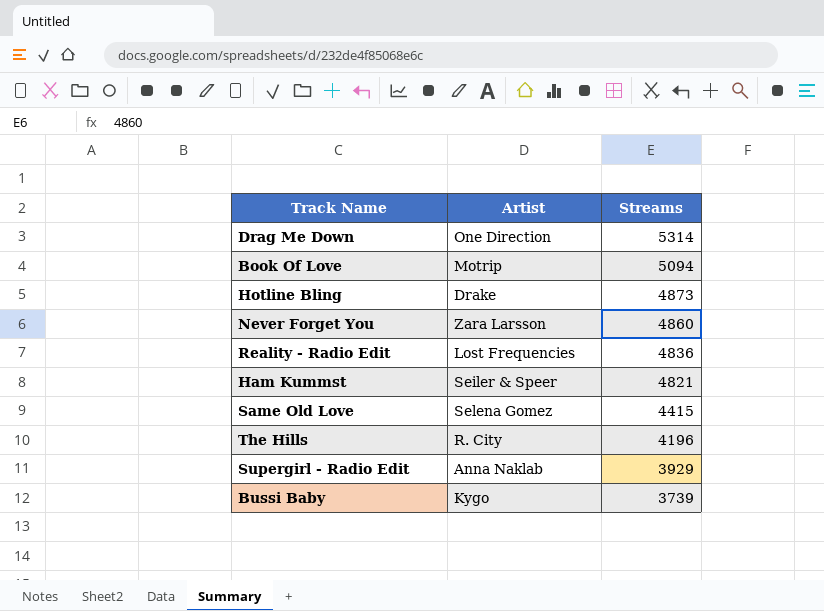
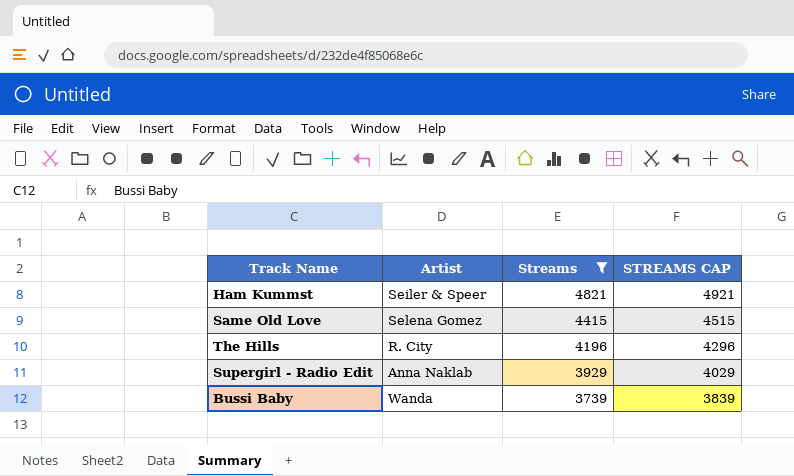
filter: none -> Streams <= 4821
column STREAMS CAP | formula: none -> [Streams] + 100
Bussi Baby | Artist: Kygo -> Wanda

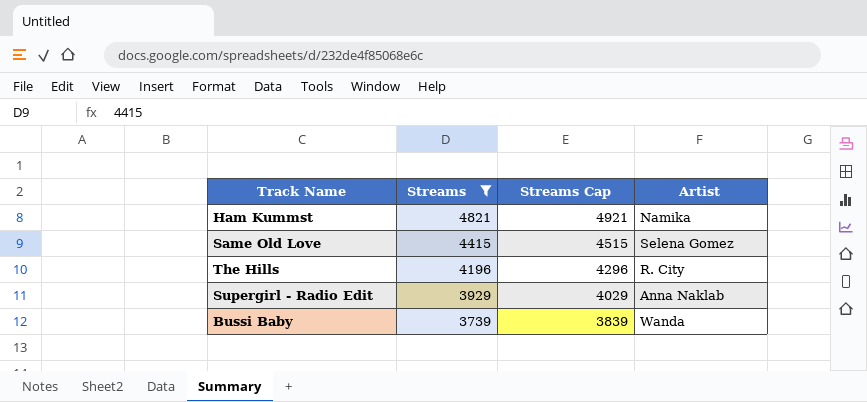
column name: STREAMS CAP -> Streams Cap
column Artist | position: 2 -> 4
Ham Kummst | Artist: Seiler & Speer -> Namika

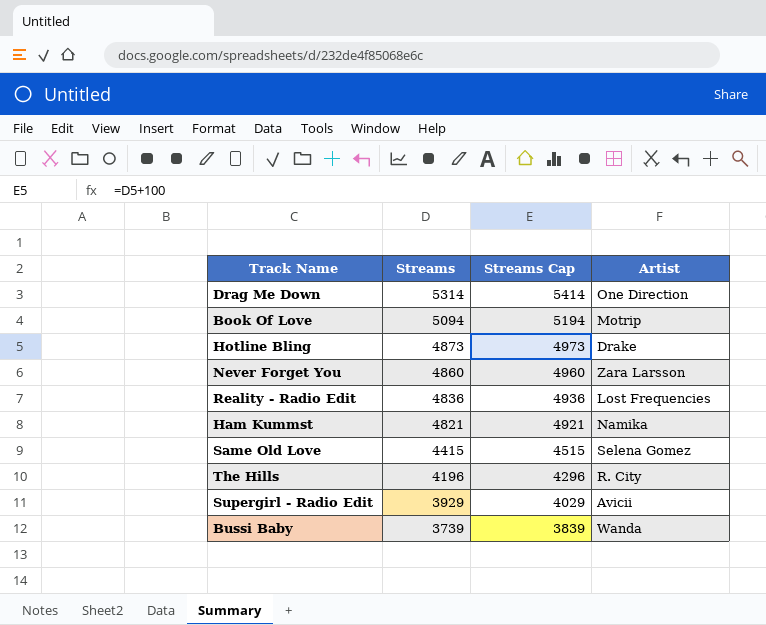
filter: Streams <= 4821 -> none
Supergirl - Radio Edit | Artist: Anna Naklab -> Avicii

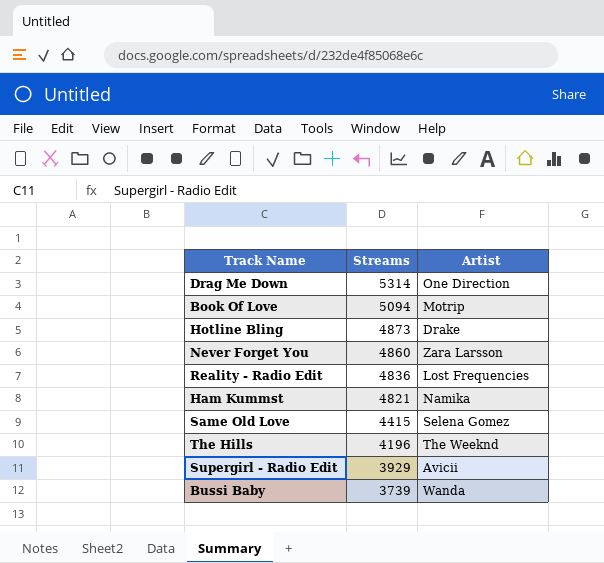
column Streams Cap | formula: [Streams] + 100 -> none
The Hills | Artist: R. City -> The Weeknd

